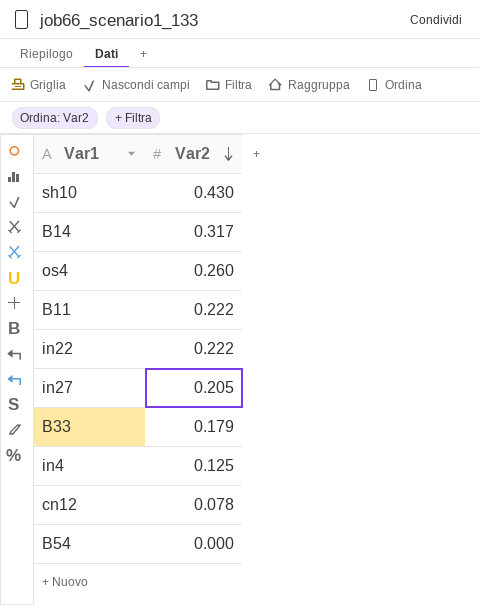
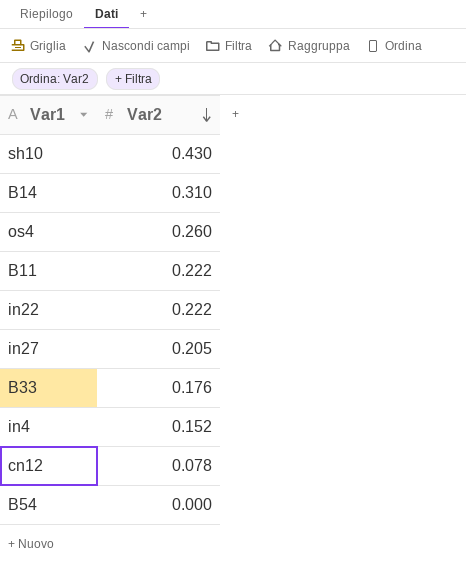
B14 | Var2: 0.317 -> 0.310
B33 | Var2: 0.179 -> 0.176
in4 | Var2: 0.125 -> 0.152

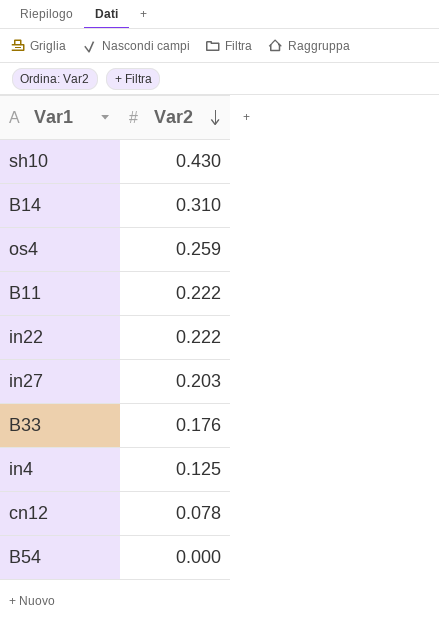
os4 | Var2: 0.260 -> 0.259
in27 | Var2: 0.205 -> 0.203
in4 | Var2: 0.152 -> 0.125

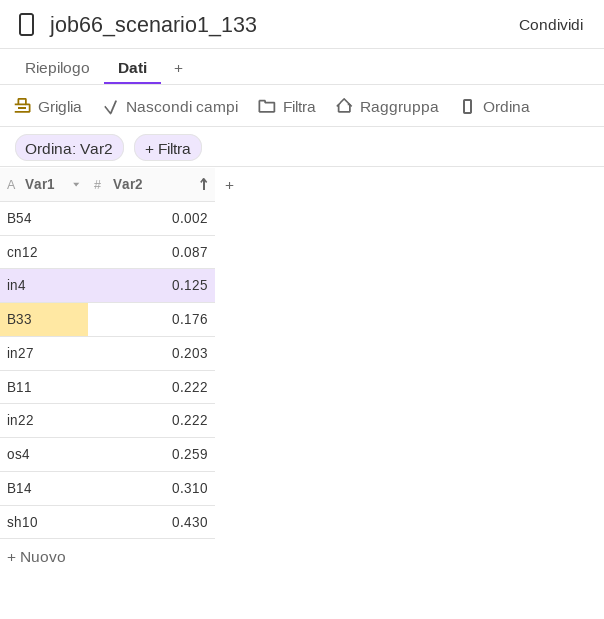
row order: Var2 descending -> Var2 ascending
B54 | Var2: 0.000 -> 0.002
cn12 | Var2: 0.078 -> 0.087

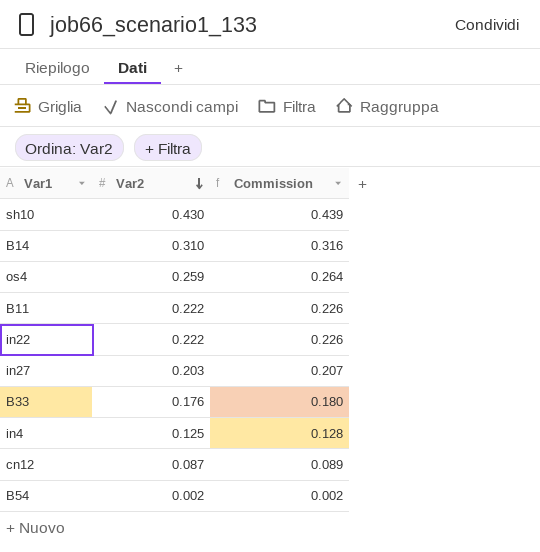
row order: Var2 ascending -> Var2 descending
column Commission | formula: none -> [Var2] * 1.02

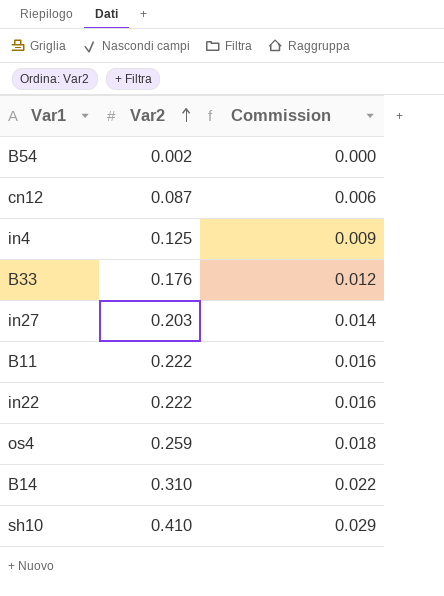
row order: Var2 descending -> Var2 ascending
column Commission | formula: [Var2] * 1.02 -> [Var2] * 0.07
sh10 | Var2: 0.430 -> 0.410

